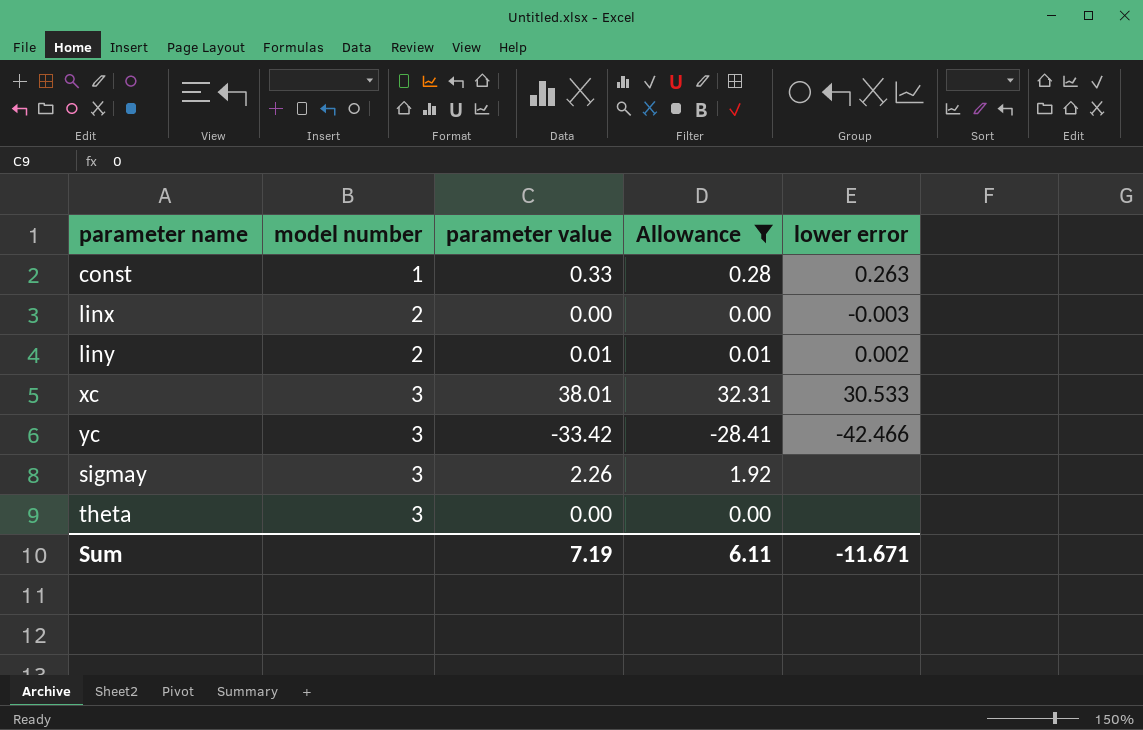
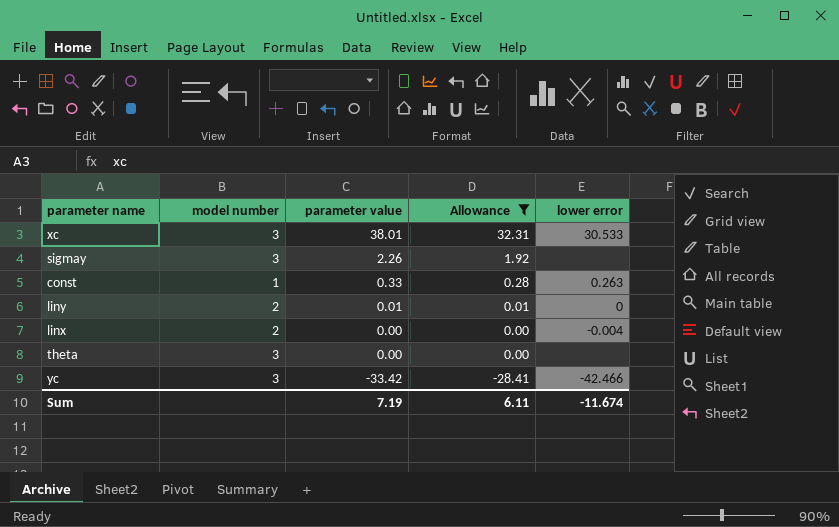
row order: model number ascending -> parameter value descending
liny | lower error: 0.002 -> 0
linx | lower error: -0.003 -> -0.004
Sum | lower error: -11.671 -> -11.674

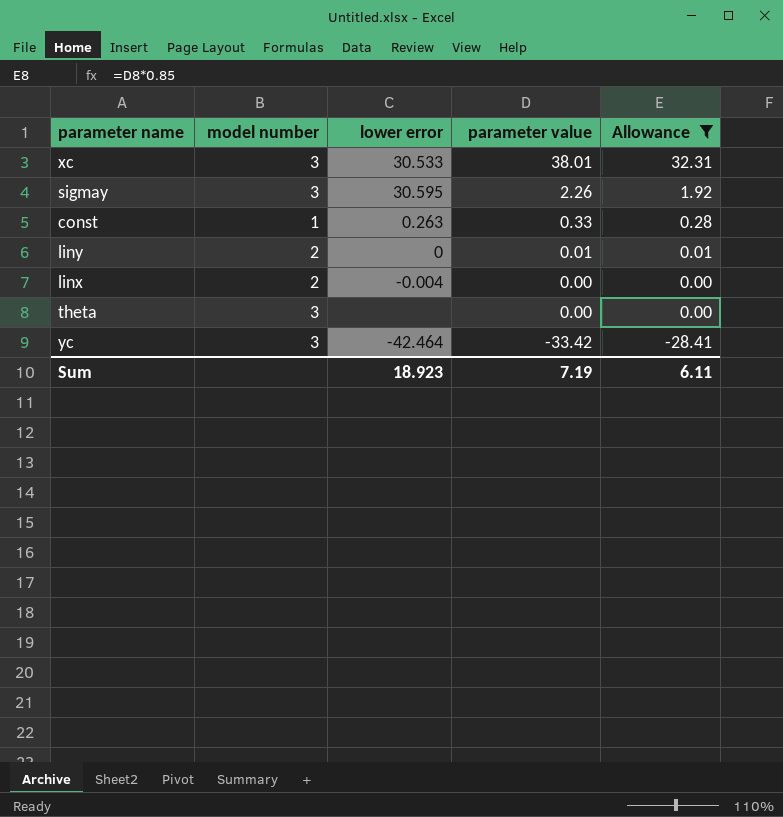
column lower error | position: 5 -> 3
sigmay | lower error: none -> 30.595
yc | lower error: -42.466 -> -42.464
Sum | lower error: -11.674 -> 18.923

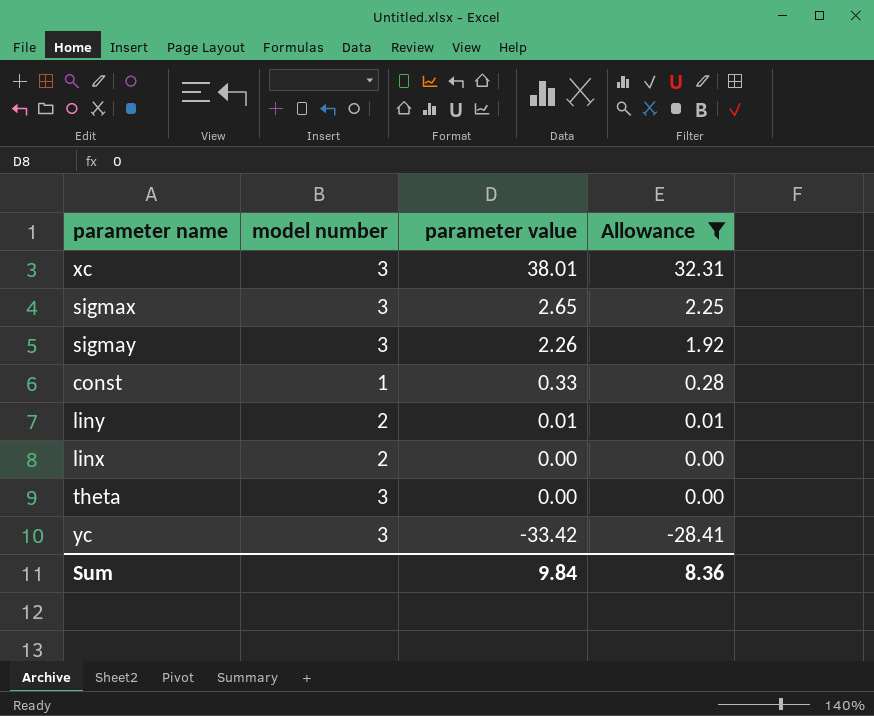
column lower error | position: 3 -> none
row sigmax: none -> 3 | 2.65 | 2.25
Sum | parameter value: 7.19 -> 9.84
Sum | Allowance: 6.11 -> 8.36

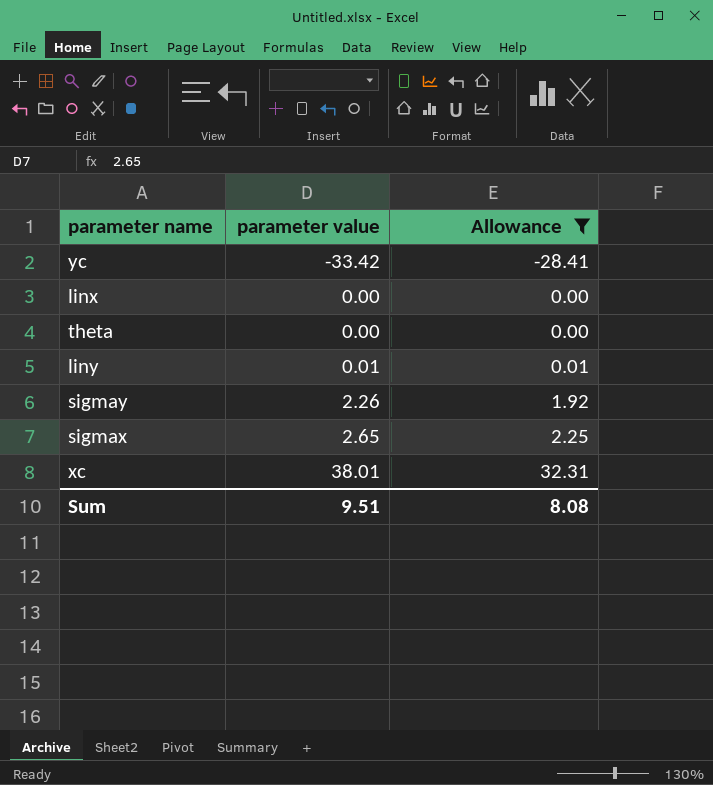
row order: parameter value descending -> parameter value ascending
column model number | position: 2 -> none
row const: 1 | 0.33 | 0.28 -> none
Sum | parameter value: 9.84 -> 9.51
Sum | Allowance: 8.36 -> 8.08

